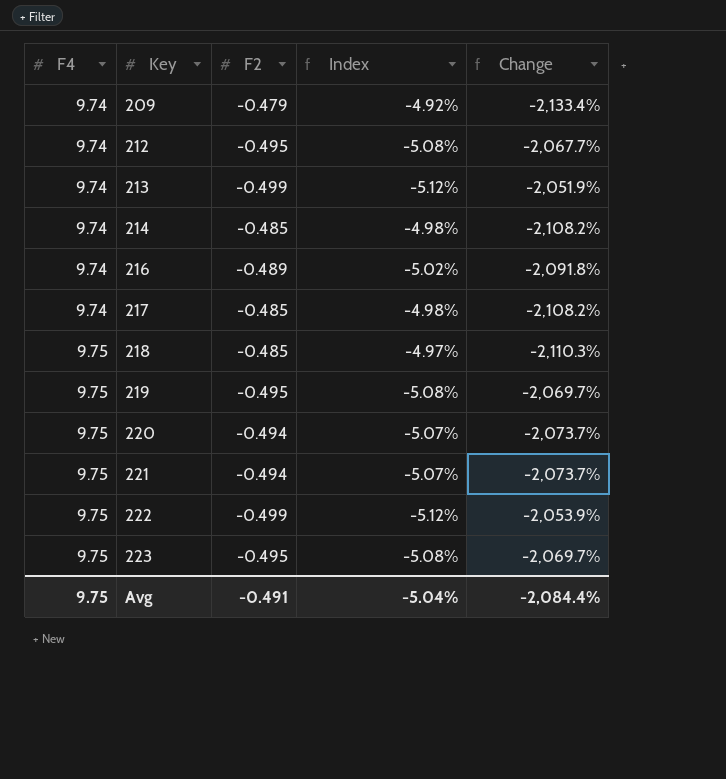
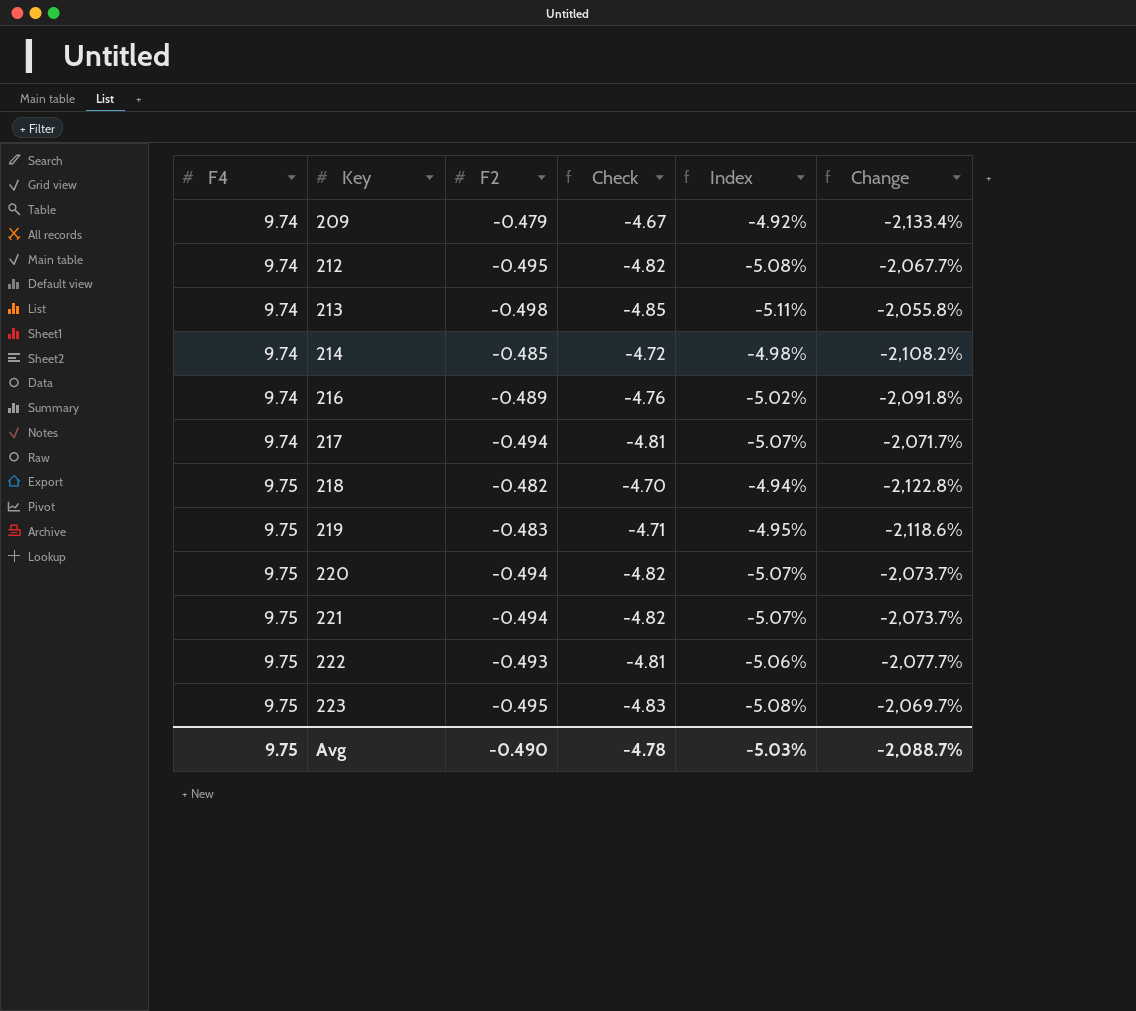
column Check | formula: none -> [F4] * [F2]
213 | F2: -0.499 -> -0.498
213 | Index: -5.12% -> -5.11%
213 | Change: -2,051.9% -> -2,055.8%
217 | F2: -0.485 -> -0.494
217 | Index: -4.98% -> -5.07%
217 | Change: -2,108.2% -> -2,071.7%
218 | F2: -0.485 -> -0.482
218 | Index: -4.97% -> -4.94%
218 | Change: -2,110.3% -> -2,122.8%
219 | F2: -0.495 -> -0.483
219 | Index: -5.08% -> -4.95%
219 | Change: -2,069.7% -> -2,118.6%
222 | F2: -0.499 -> -0.493
222 | Index: -5.12% -> -5.06%
222 | Change: -2,053.9% -> -2,077.7%
Avg | F2: -0.491 -> -0.490
Avg | Index: -5.04% -> -5.03%
Avg | Change: -2,084.4% -> -2,088.7%

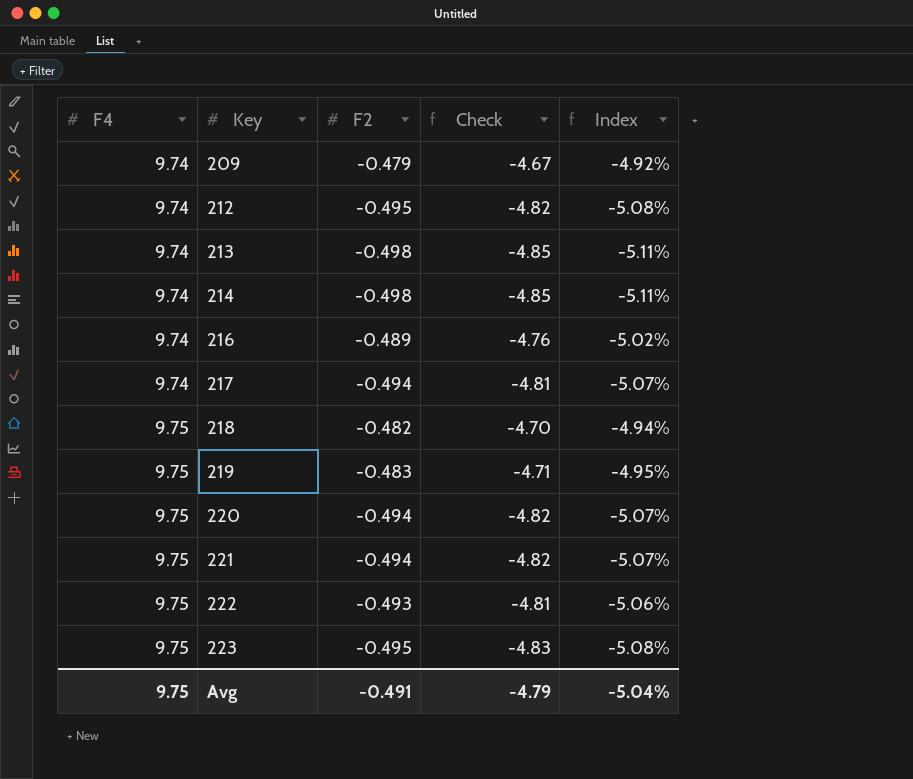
column Change | formula: ([F4] - [F2]) / [F2] -> none
214 | F2: -0.485 -> -0.498
214 | Check: -4.72 -> -4.85
214 | Index: -4.98% -> -5.11%
Avg | F2: -0.490 -> -0.491
Avg | Check: -4.78 -> -4.79
Avg | Index: -5.03% -> -5.04%

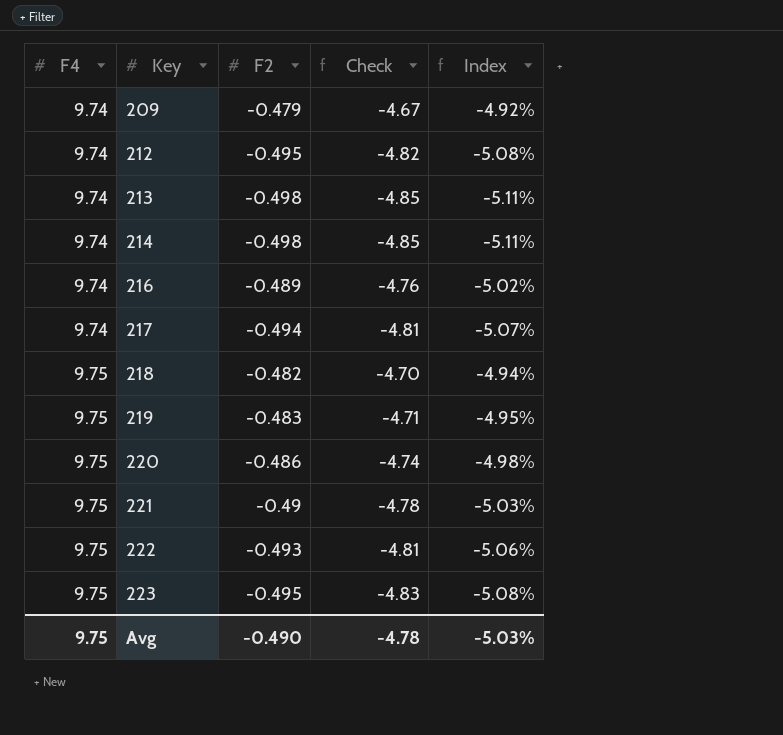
220 | F2: -0.494 -> -0.486
220 | Check: -4.82 -> -4.74
220 | Index: -5.07% -> -4.98%
221 | F2: -0.494 -> -0.49
221 | Check: -4.82 -> -4.78
221 | Index: -5.07% -> -5.03%
Avg | F2: -0.491 -> -0.490
Avg | Check: -4.79 -> -4.78
Avg | Index: -5.04% -> -5.03%

